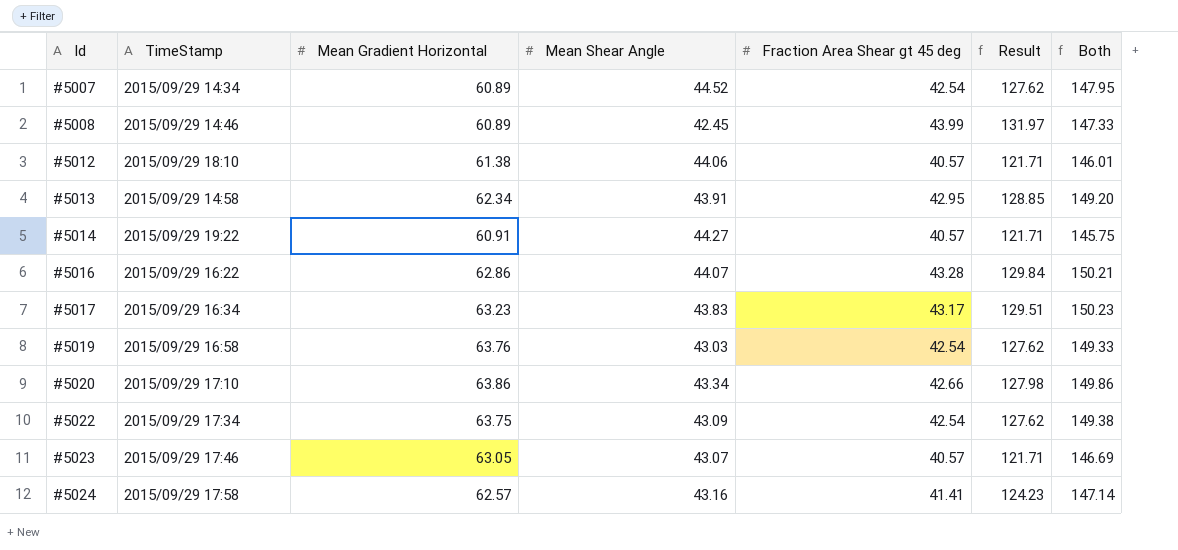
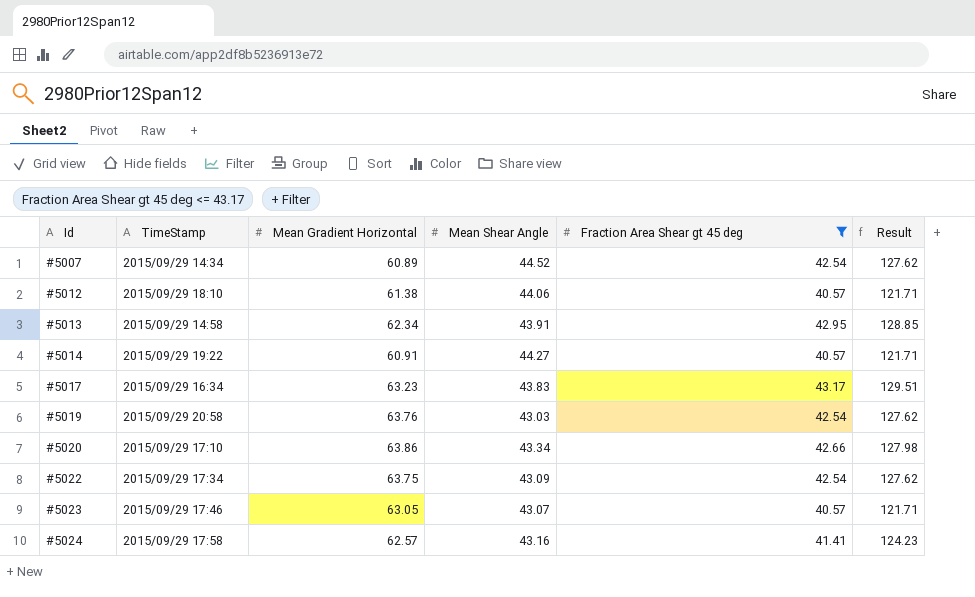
filter: none -> Fraction Area Shear gt 45 deg <= 43.17
column Both | formula: [Mean Gradient Horizontal] + [Mean Shear Angle] + [Fraction Area Shear gt 45 deg] -> none
#5019 | TimeStamp: 2015/09/29 16:58 -> 2015/09/29 20:58

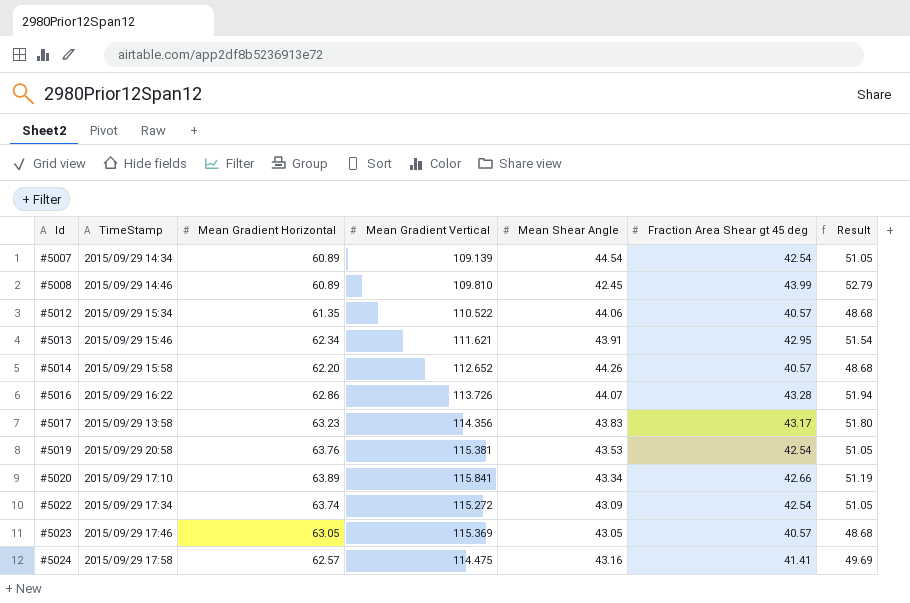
filter: Fraction Area Shear gt 45 deg <= 43.17 -> none
column Mean Gradient Vertical | position: none -> 4
column Result | formula: [Fraction Area Shear gt 45 deg] * 3 -> [Fraction Area Shear gt 45 deg] * 1.2
#5007 | Mean Shear Angle: 44.52 -> 44.54
#5012 | TimeStamp: 2015/09/29 18:10 -> 2015/09/29 15:34
#5012 | Mean Gradient Horizontal: 61.38 -> 61.35
#5013 | TimeStamp: 2015/09/29 14:58 -> 2015/09/29 15:46
#5014 | TimeStamp: 2015/09/29 19:22 -> 2015/09/29 15:58
#5014 | Mean Gradient Horizontal: 60.91 -> 62.20
#5014 | Mean Shear Angle: 44.27 -> 44.26
#5017 | TimeStamp: 2015/09/29 16:34 -> 2015/09/29 13:58
#5019 | Mean Shear Angle: 43.03 -> 43.53
#5020 | Mean Gradient Horizontal: 63.86 -> 63.89
#5022 | Mean Gradient Horizontal: 63.75 -> 63.74
#5023 | Mean Shear Angle: 43.07 -> 43.05

